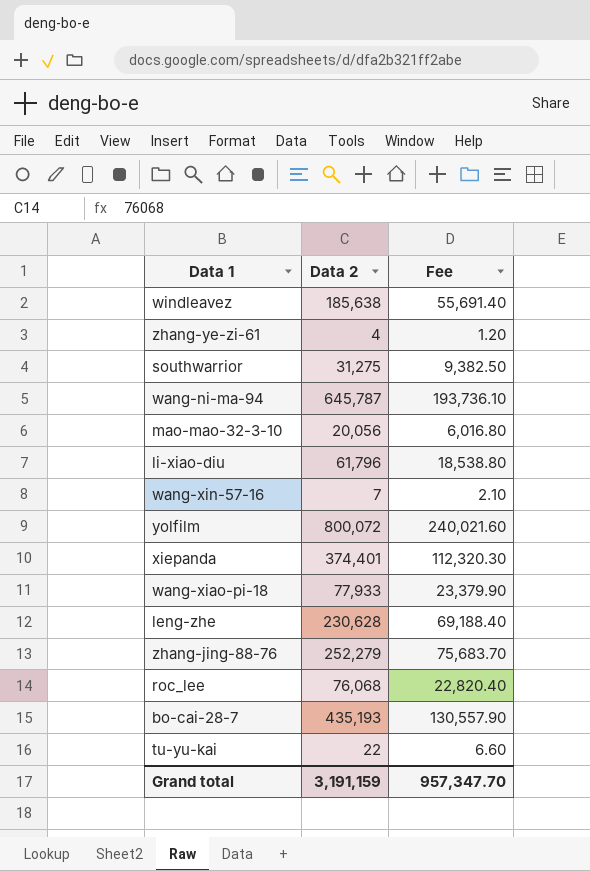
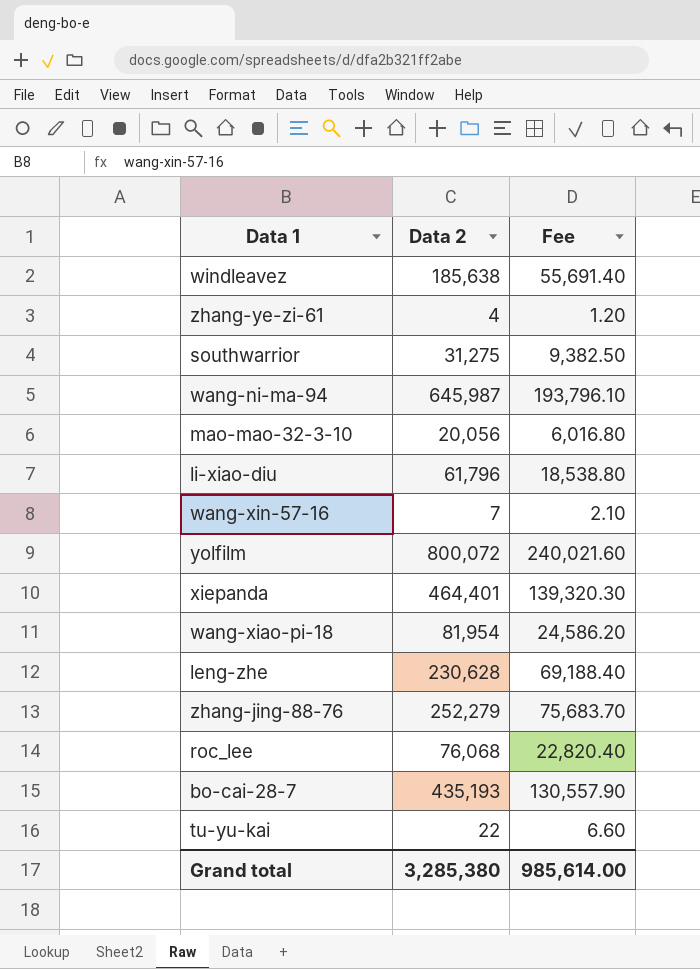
wang-ni-ma-94 | Data 2: 645,787 -> 645,987
wang-ni-ma-94 | Fee: 193,736.10 -> 193,796.10
xiepanda | Data 2: 374,401 -> 464,401
xiepanda | Fee: 112,320.30 -> 139,320.30
wang-xiao-pi-18 | Data 2: 77,933 -> 81,954
wang-xiao-pi-18 | Fee: 23,379.90 -> 24,586.20
Grand total | Data 2: 3,191,159 -> 3,285,380
Grand total | Fee: 957,347.70 -> 985,614.00

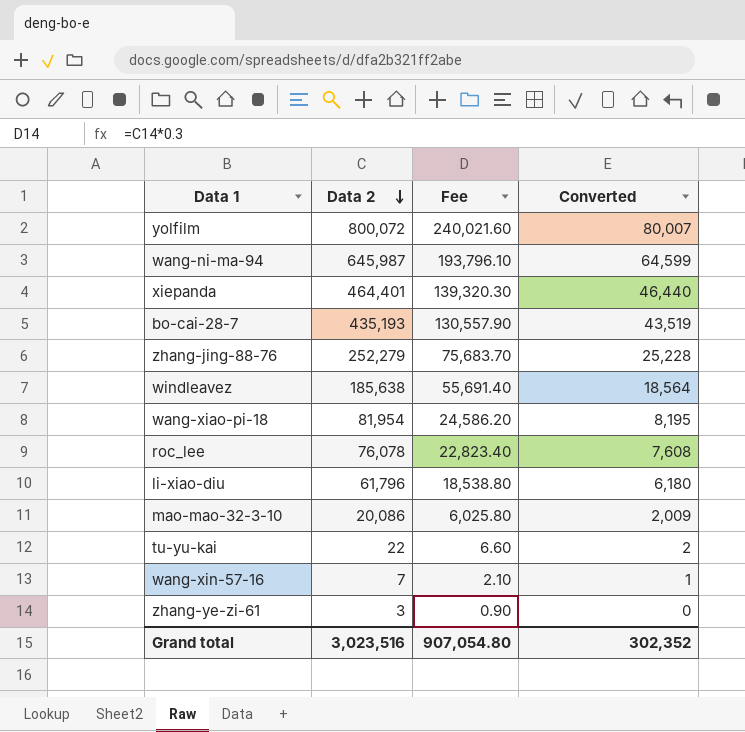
row order: none -> Data 2 descending
column Converted | formula: none -> [Data 2] * 0.1
row southwarrior: 31,275 | 9,382.50 -> none
row leng-zhe: 230,628 | 69,188.40 -> none
roc_lee | Data 2: 76,068 -> 76,078
roc_lee | Fee: 22,820.40 -> 22,823.40
mao-mao-32-3-10 | Data 2: 20,056 -> 20,086
mao-mao-32-3-10 | Fee: 6,016.80 -> 6,025.80
zhang-ye-zi-61 | Data 2: 4 -> 3
zhang-ye-zi-61 | Fee: 1.20 -> 0.90
Grand total | Data 2: 3,285,380 -> 3,023,516
Grand total | Fee: 985,614.00 -> 907,054.80

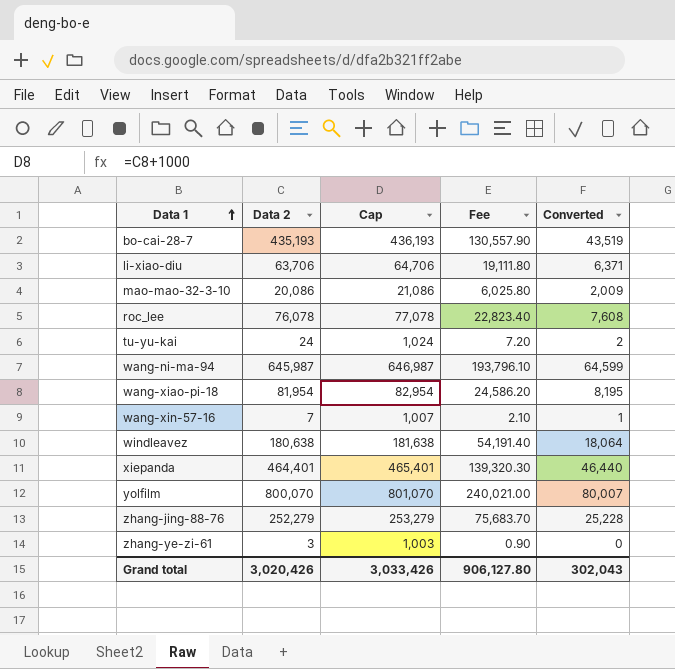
row order: Data 2 descending -> Data 1 ascending
column Cap | formula: none -> [Data 2] + 1000
li-xiao-diu | Data 2: 61,796 -> 63,706
li-xiao-diu | Fee: 18,538.80 -> 19,111.80
li-xiao-diu | Converted: 6,180 -> 6,371
tu-yu-kai | Data 2: 22 -> 24
tu-yu-kai | Fee: 6.60 -> 7.20
windleavez | Data 2: 185,638 -> 180,638
windleavez | Fee: 55,691.40 -> 54,191.40
windleavez | Converted: 18,564 -> 18,064
yolfilm | Data 2: 800,072 -> 800,070
yolfilm | Fee: 240,021.60 -> 240,021.00
Grand total | Data 2: 3,023,516 -> 3,020,426
Grand total | Fee: 907,054.80 -> 906,127.80
Grand total | Converted: 302,352 -> 302,043

